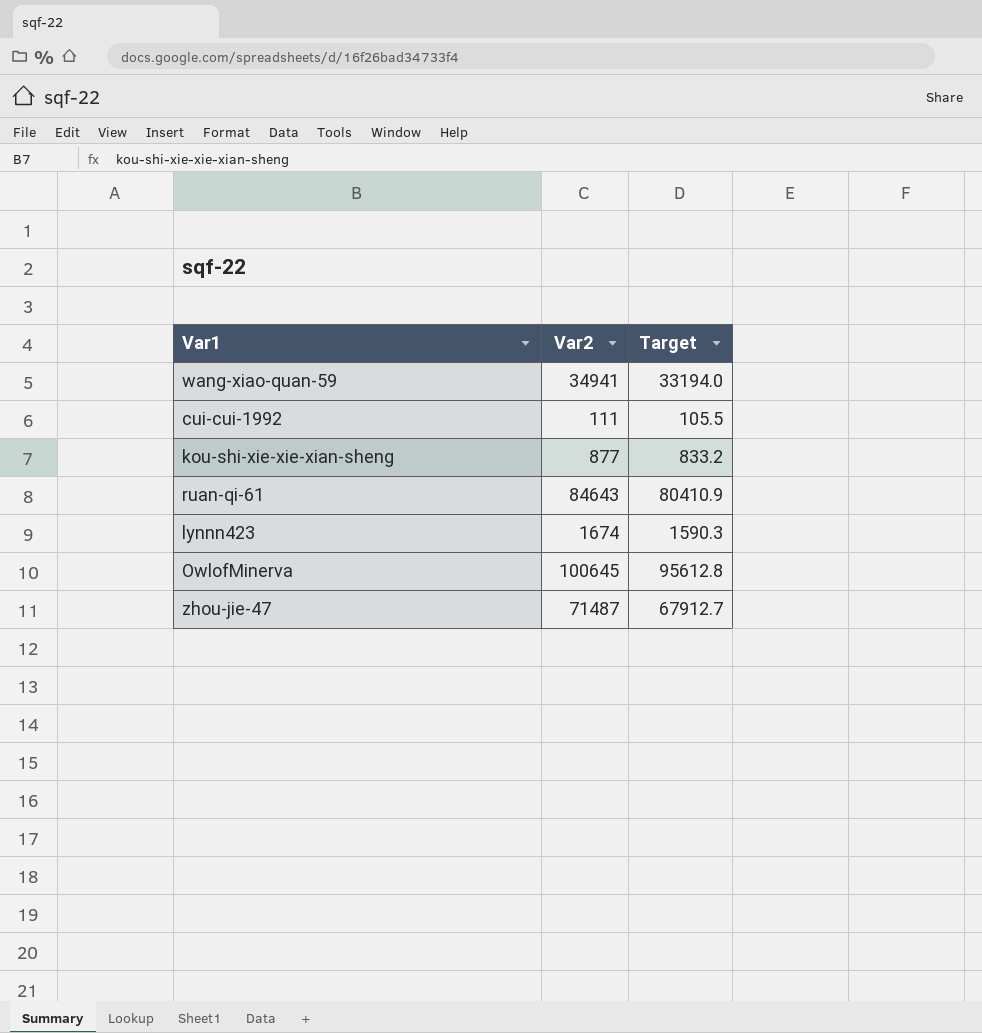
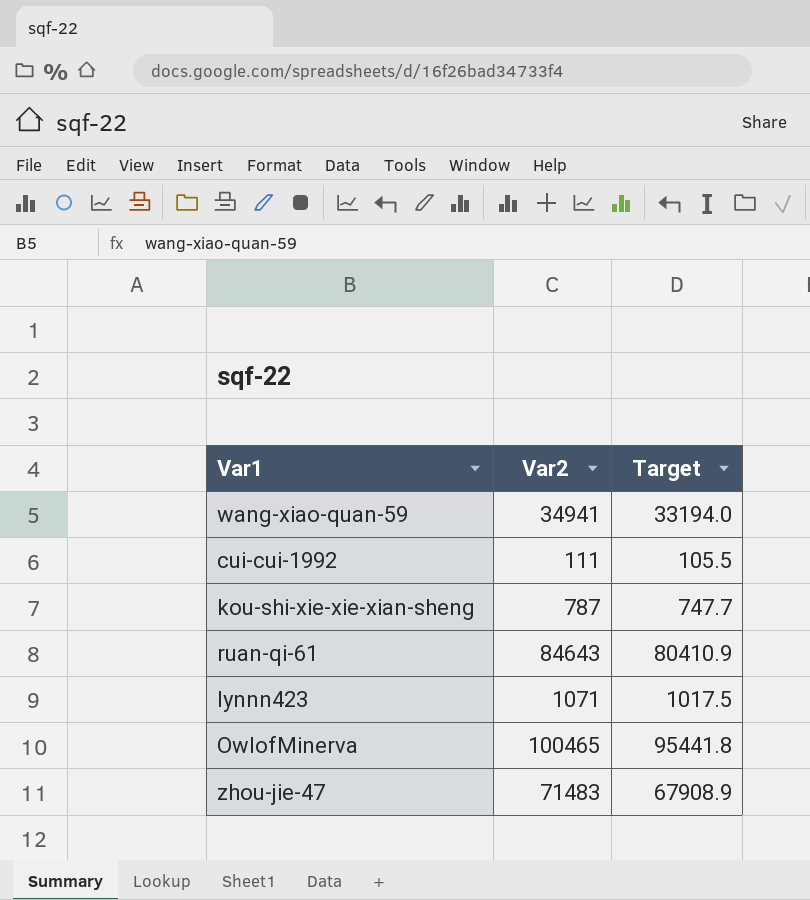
kou-shi-xie-xie-xian-sheng | Var2: 877 -> 787
kou-shi-xie-xie-xian-sheng | Target: 833.2 -> 747.7
lynnn423 | Var2: 1674 -> 1071
lynnn423 | Target: 1590.3 -> 1017.5
OwlofMinerva | Var2: 100645 -> 100465
OwlofMinerva | Target: 95612.8 -> 95441.8
zhou-jie-47 | Var2: 71487 -> 71483
zhou-jie-47 | Target: 67912.7 -> 67908.9

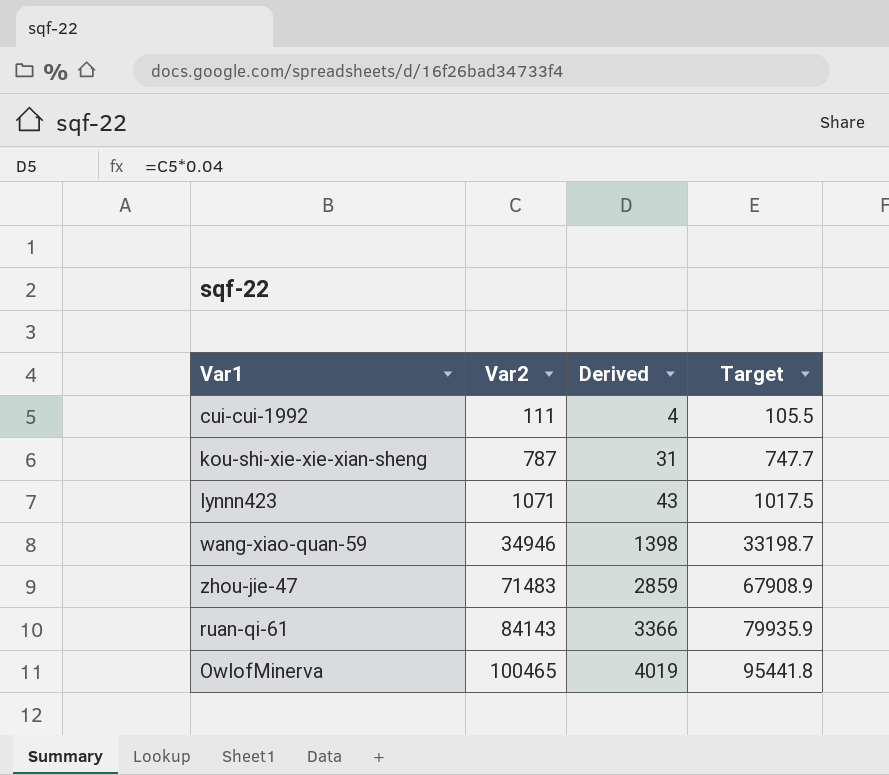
row order: none -> Var2 ascending
column Derived | formula: none -> [Var2] * 0.04
wang-xiao-quan-59 | Var2: 34941 -> 34946
wang-xiao-quan-59 | Target: 33194.0 -> 33198.7
ruan-qi-61 | Var2: 84643 -> 84143
ruan-qi-61 | Target: 80410.9 -> 79935.9

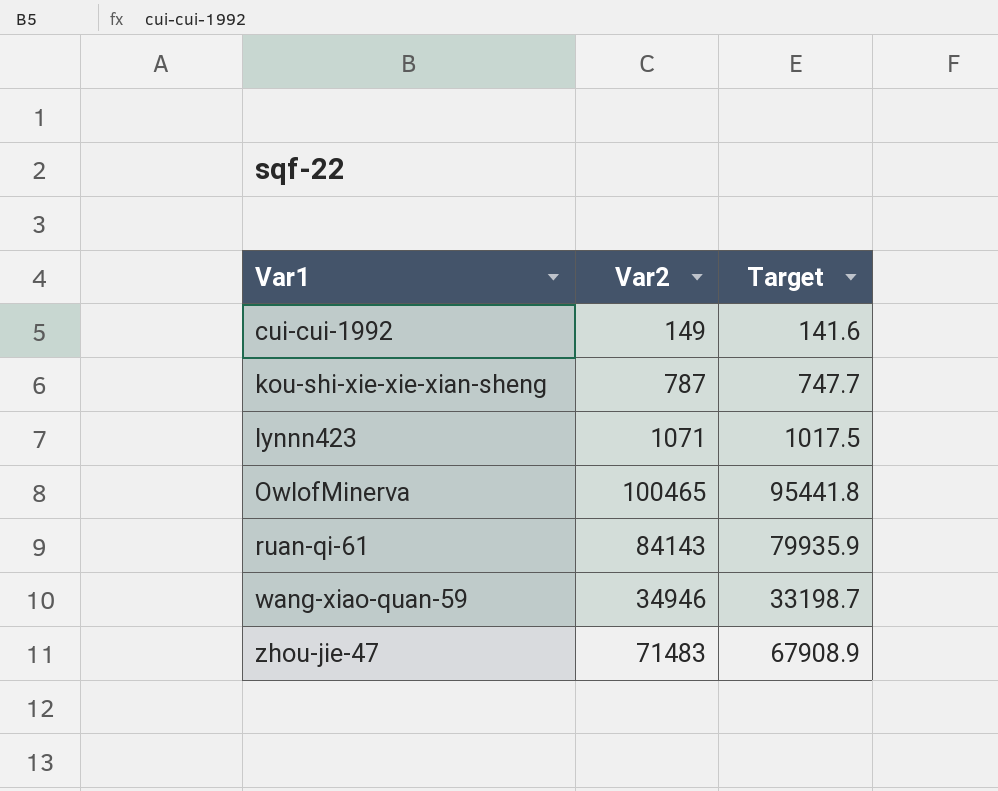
row order: Var2 ascending -> Var1 ascending
column Derived | formula: [Var2] * 0.04 -> none
cui-cui-1992 | Var2: 111 -> 149
cui-cui-1992 | Target: 105.5 -> 141.6

